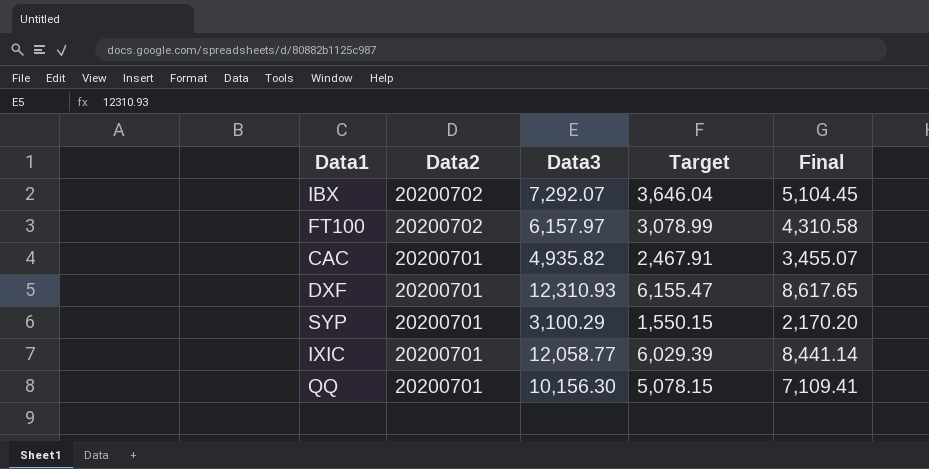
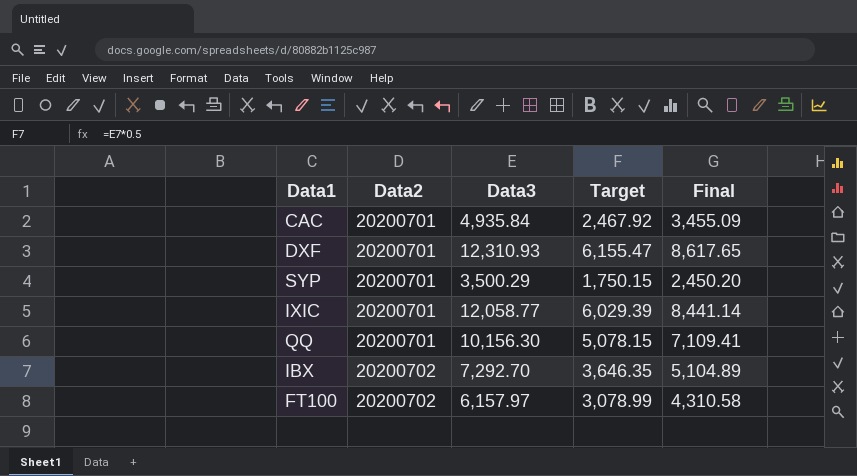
row order: Data2 descending -> Data2 ascending
CAC | Data3: 4,935.82 -> 4,935.84
CAC | Target: 2,467.91 -> 2,467.92
CAC | Final: 3,455.07 -> 3,455.09
SYP | Data3: 3,100.29 -> 3,500.29
SYP | Target: 1,550.15 -> 1,750.15
SYP | Final: 2,170.20 -> 2,450.20
IBX | Data3: 7,292.07 -> 7,292.70
IBX | Target: 3,646.04 -> 3,646.35
IBX | Final: 5,104.45 -> 5,104.89

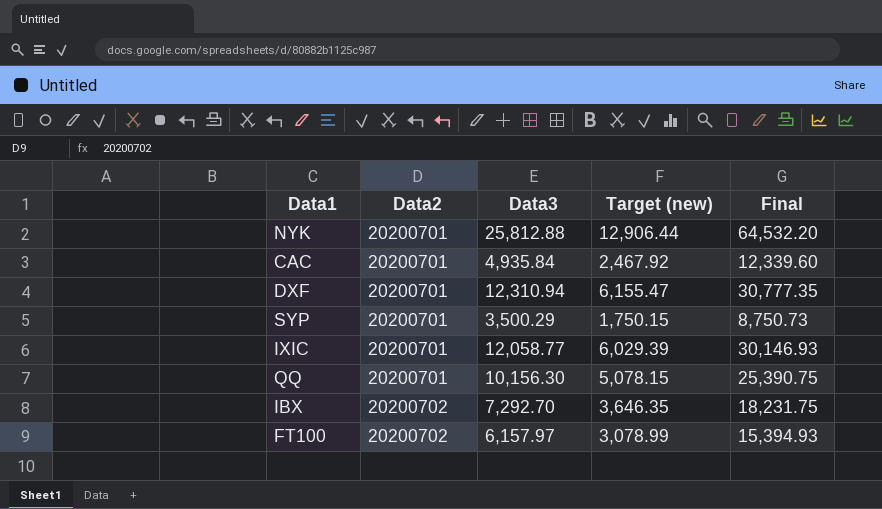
column name: Target -> Target (new)
column Final | formula: [Data3] * 0.7 -> [Data3] * 2.5
row NYK: none -> 20200701 | 25,812.88 | 12,906.44 | 64,532.20
DXF | Data3: 12,310.93 -> 12,310.94

